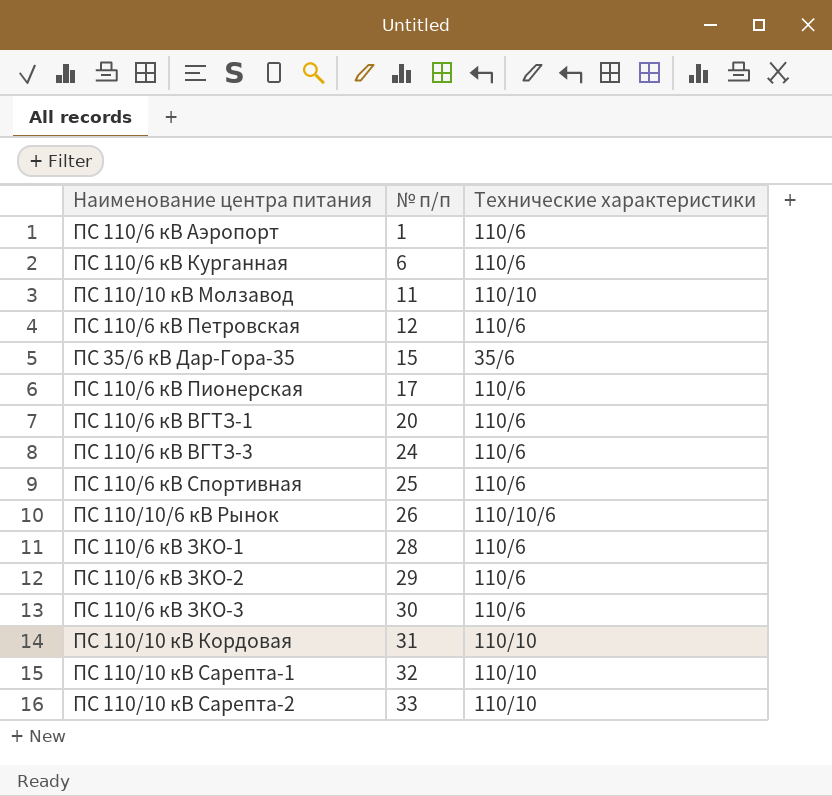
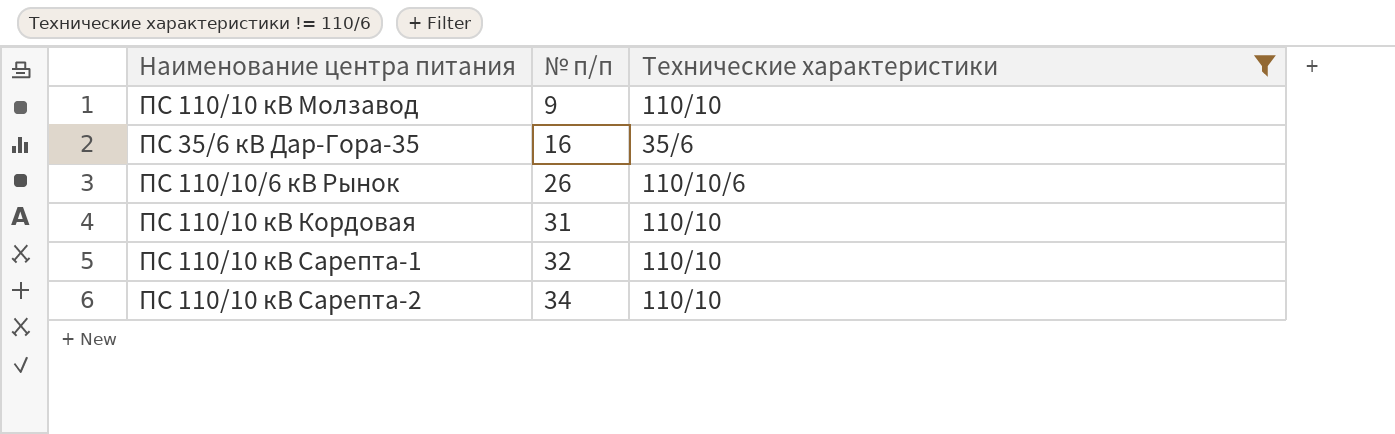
filter: none -> Технические характеристики != 110/6
ПС 110/10 кВ Молзавод | № п/п: 11 -> 9
ПС 35/6 кВ Дар-Гора-35 | № п/п: 15 -> 16
ПС 110/10 кВ Сарепта-2 | № п/п: 33 -> 34

